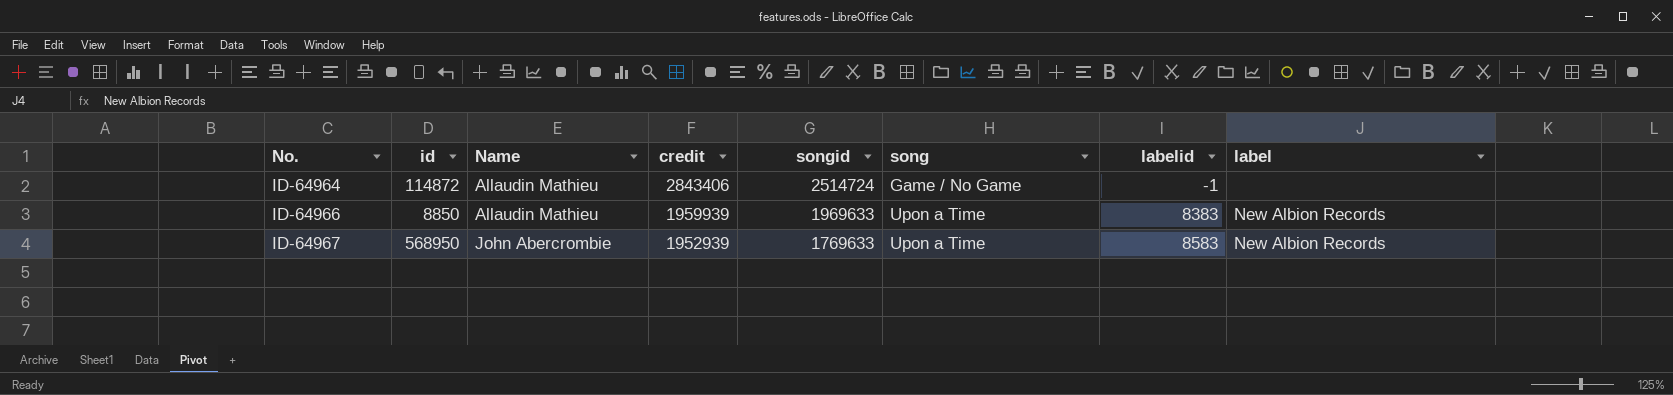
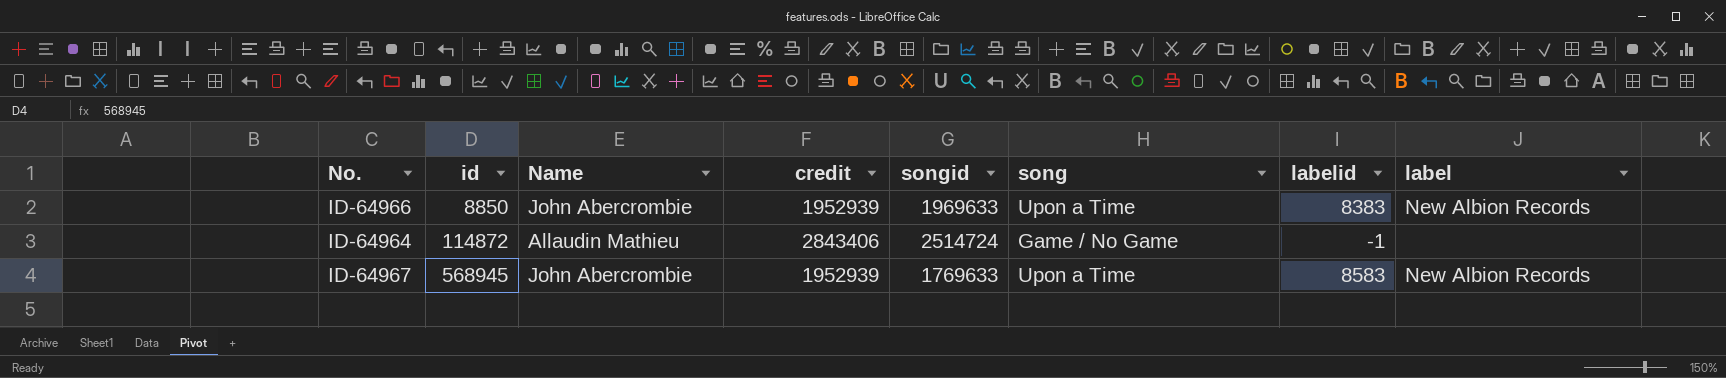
row order: No. ascending -> id ascending
ID-64966 | Name: Allaudin Mathieu -> John Abercrombie
ID-64966 | credit: 1959939 -> 1952939
ID-64967 | id: 568950 -> 568945

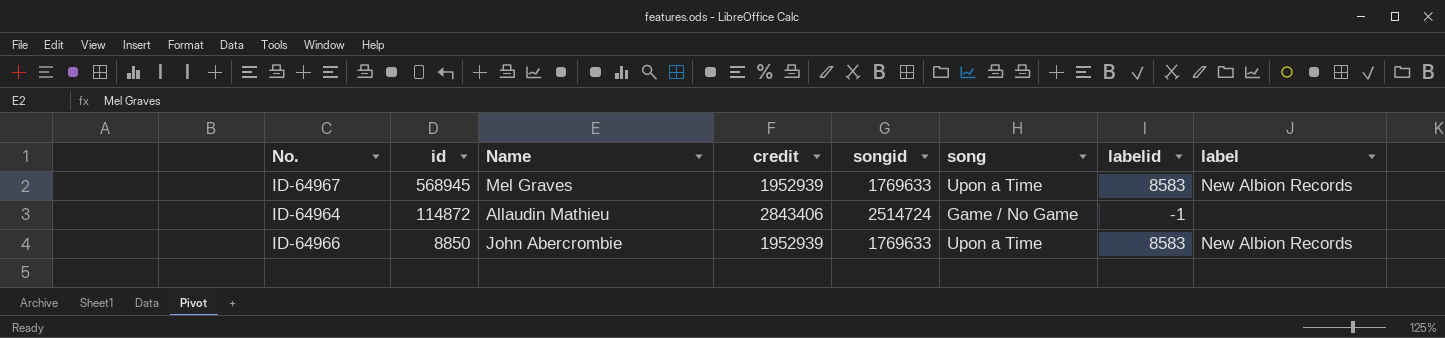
row order: id ascending -> id descending
ID-64967 | Name: John Abercrombie -> Mel Graves
ID-64966 | songid: 1969633 -> 1769633
ID-64966 | labelid: 8383 -> 8583

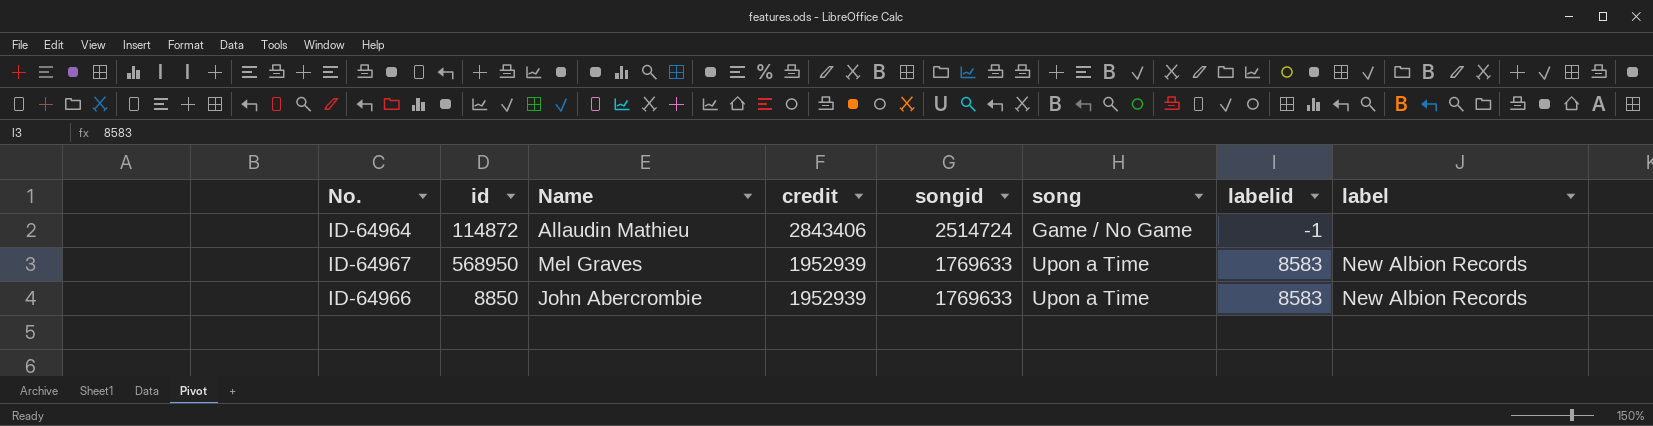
row order: id descending -> credit descending
ID-64967 | id: 568945 -> 568950

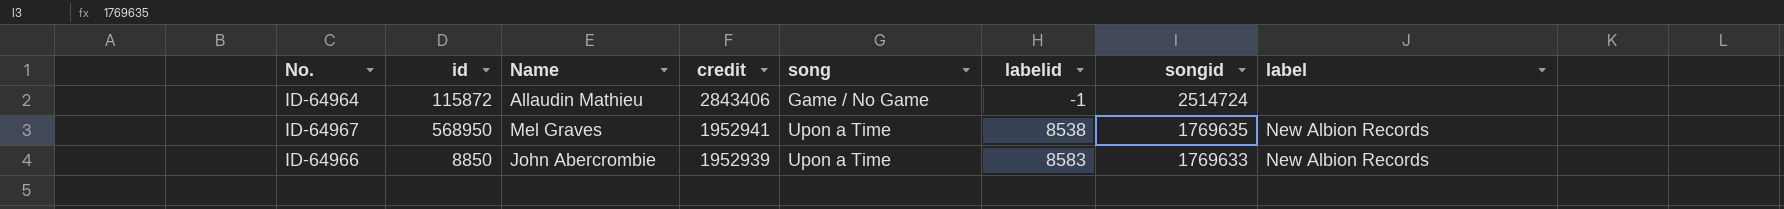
column songid | position: 5 -> 7
ID-64964 | id: 114872 -> 115872
ID-64967 | credit: 1952939 -> 1952941
ID-64967 | labelid: 8583 -> 8538
ID-64967 | songid: 1769633 -> 1769635

